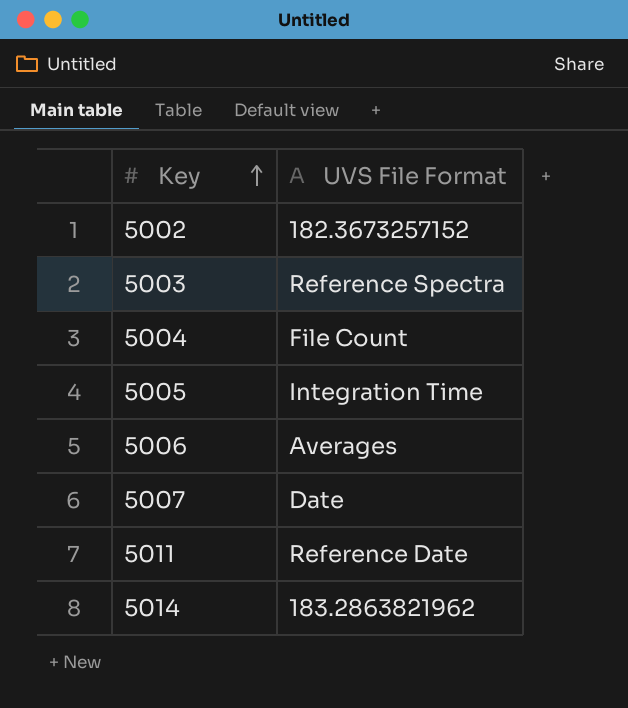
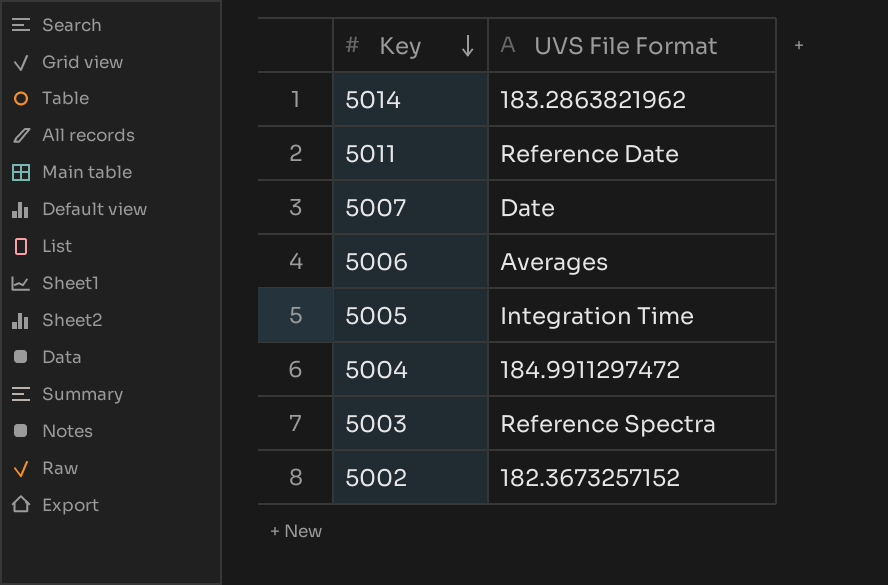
row order: Key ascending -> Key descending
5004 | UVS File Format: File Count -> 184.9911297472

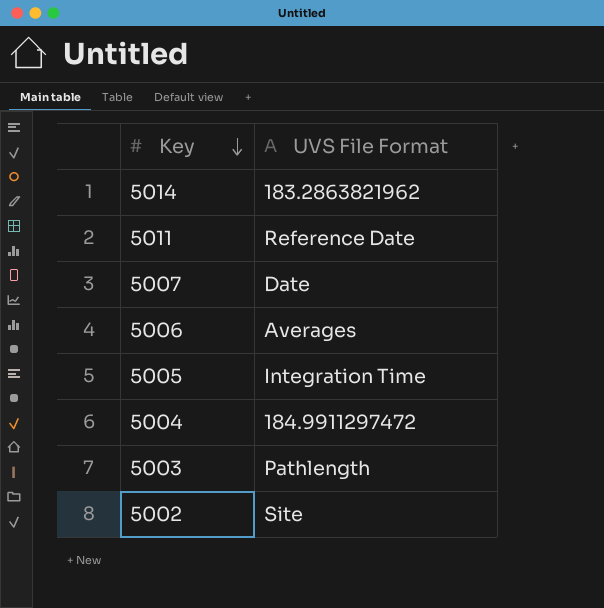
5003 | UVS File Format: Reference Spectra -> Pathlength
5002 | UVS File Format: 182.3673257152 -> Site

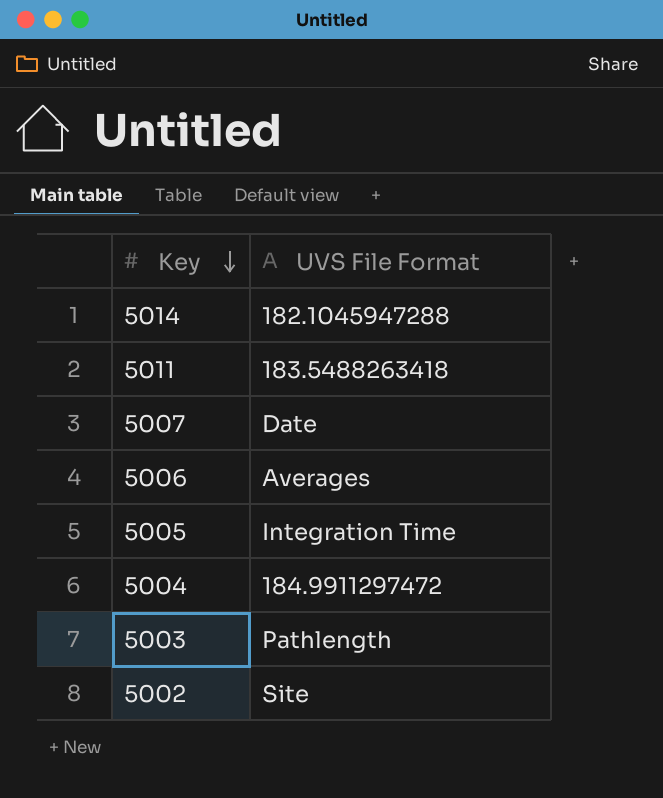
5014 | UVS File Format: 183.2863821962 -> 182.1045947288
5011 | UVS File Format: Reference Date -> 183.5488263418

